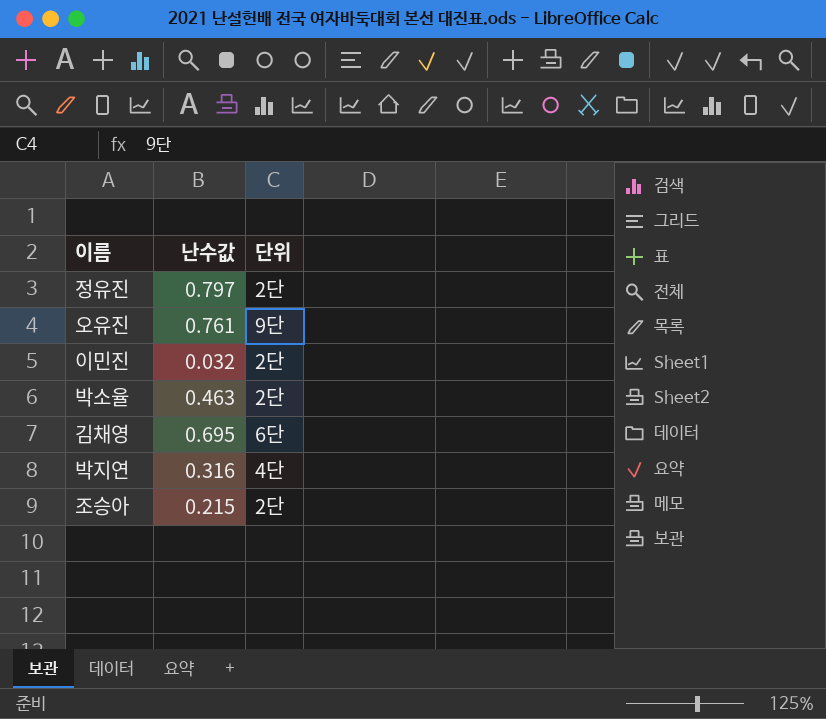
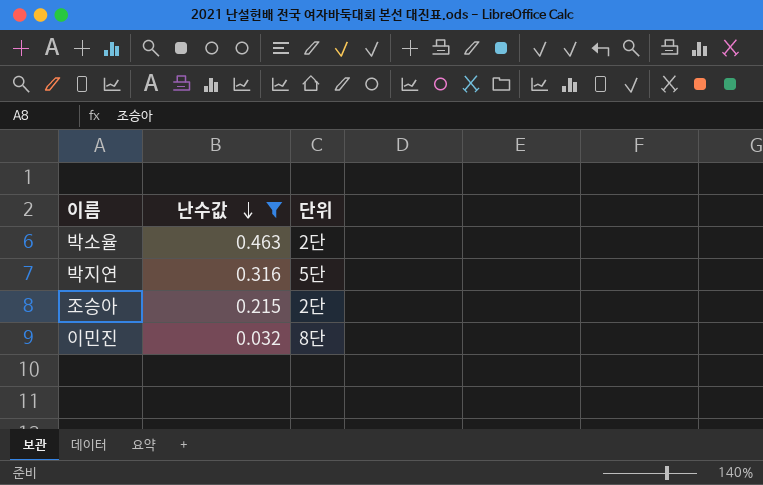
filter: none -> 난수값 <= 0.463
row order: none -> 난수값 descending
박지연 | 단위: 4단 -> 5단
이민진 | 단위: 2단 -> 8단

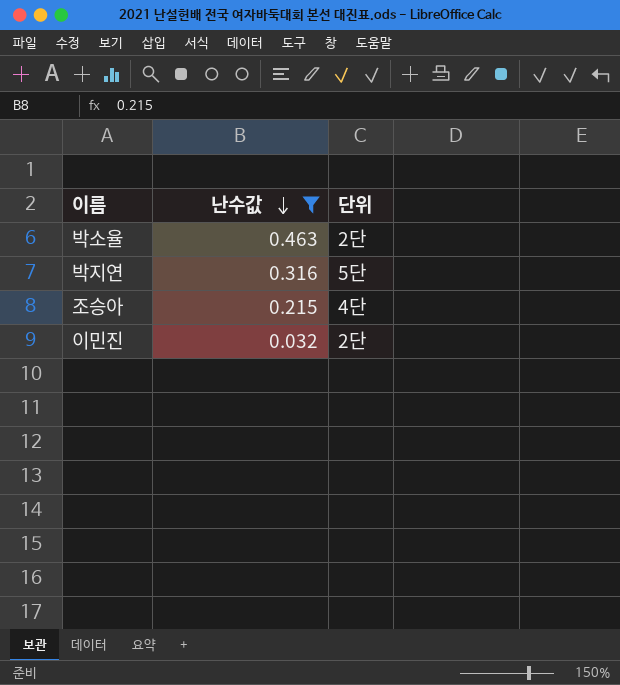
조승아 | 단위: 2단 -> 4단
이민진 | 단위: 8단 -> 2단

